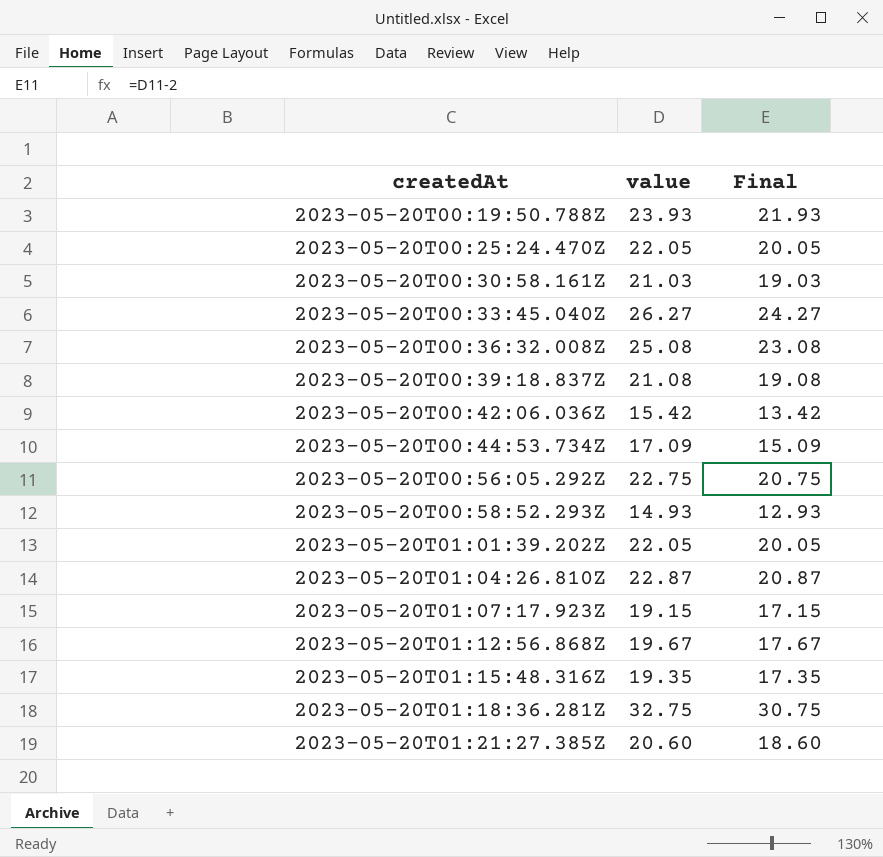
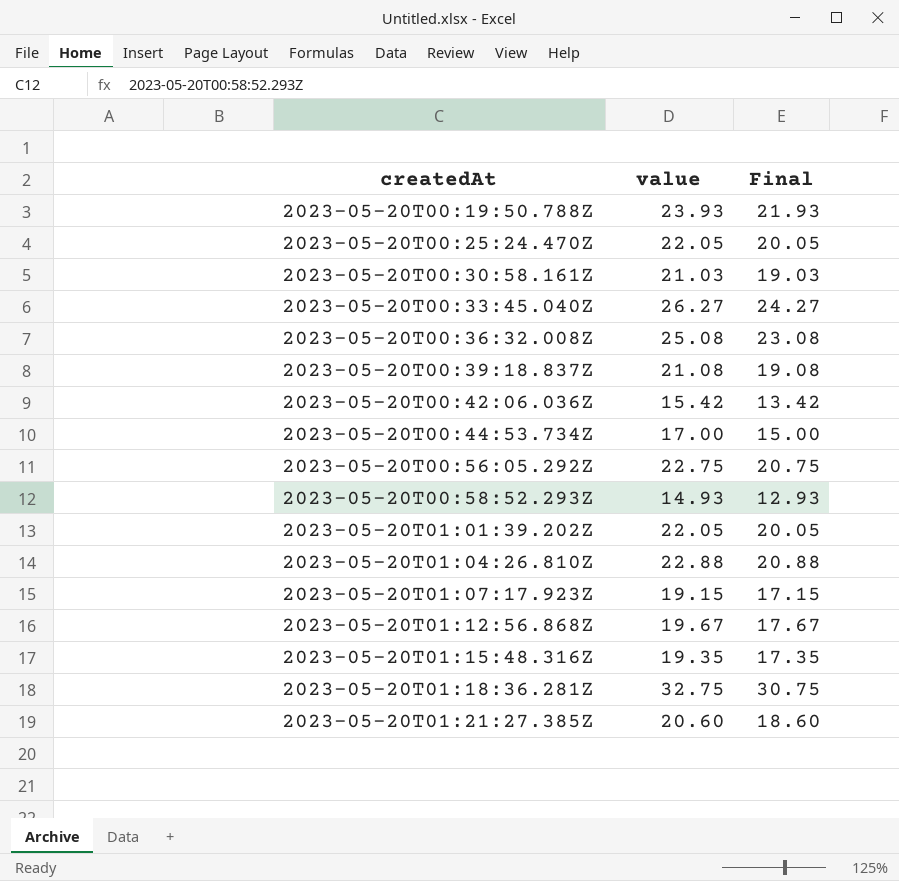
2023-05-20T00:44:53.734Z | value: 17.09 -> 17.00
2023-05-20T00:44:53.734Z | Final: 15.09 -> 15.00
2023-05-20T01:04:26.810Z | value: 22.87 -> 22.88
2023-05-20T01:04:26.810Z | Final: 20.87 -> 20.88

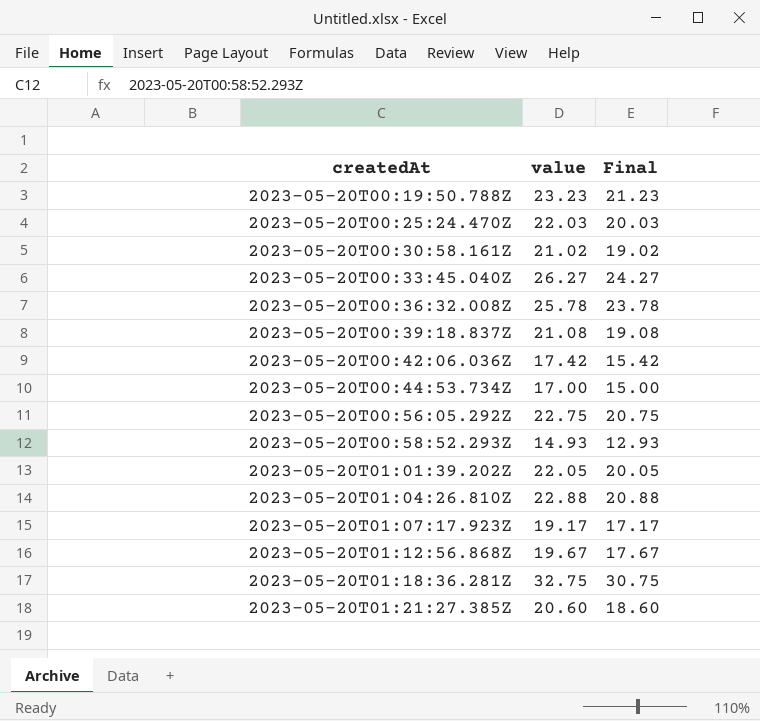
row 2023-05-20T01:15:48.316Z: 19.35 | 17.35 -> none
2023-05-20T00:19:50.788Z | value: 23.93 -> 23.23
2023-05-20T00:19:50.788Z | Final: 21.93 -> 21.23
2023-05-20T00:25:24.470Z | value: 22.05 -> 22.03
2023-05-20T00:25:24.470Z | Final: 20.05 -> 20.03
2023-05-20T00:30:58.161Z | value: 21.03 -> 21.02
2023-05-20T00:30:58.161Z | Final: 19.03 -> 19.02
2023-05-20T00:36:32.008Z | value: 25.08 -> 25.78
2023-05-20T00:36:32.008Z | Final: 23.08 -> 23.78
2023-05-20T00:42:06.036Z | value: 15.42 -> 17.42
2023-05-20T00:42:06.036Z | Final: 13.42 -> 15.42
2023-05-20T01:07:17.923Z | value: 19.15 -> 19.17
2023-05-20T01:07:17.923Z | Final: 17.15 -> 17.17

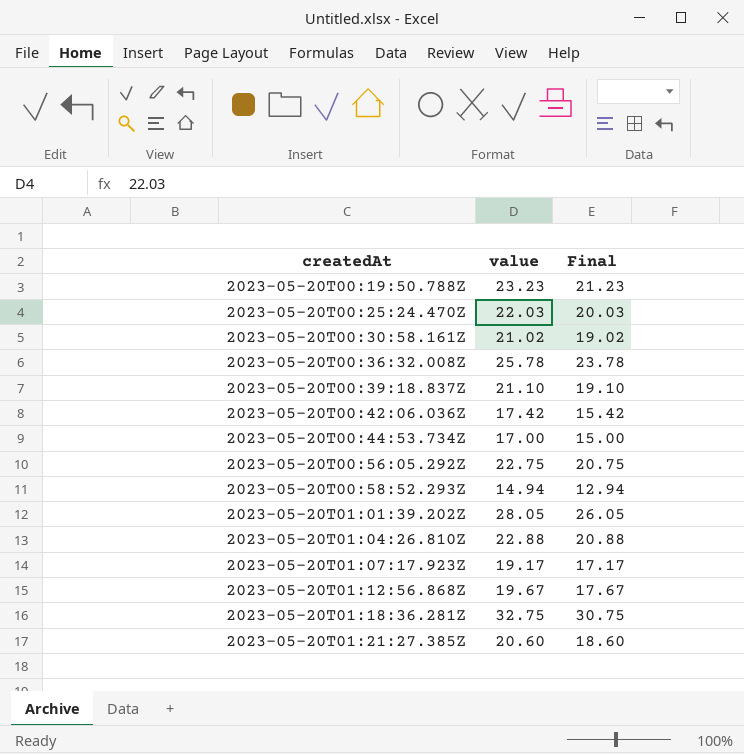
row 2023-05-20T00:33:45.040Z: 26.27 | 24.27 -> none
2023-05-20T00:39:18.837Z | value: 21.08 -> 21.10
2023-05-20T00:39:18.837Z | Final: 19.08 -> 19.10
2023-05-20T00:58:52.293Z | value: 14.93 -> 14.94
2023-05-20T00:58:52.293Z | Final: 12.93 -> 12.94
2023-05-20T01:01:39.202Z | value: 22.05 -> 28.05
2023-05-20T01:01:39.202Z | Final: 20.05 -> 26.05

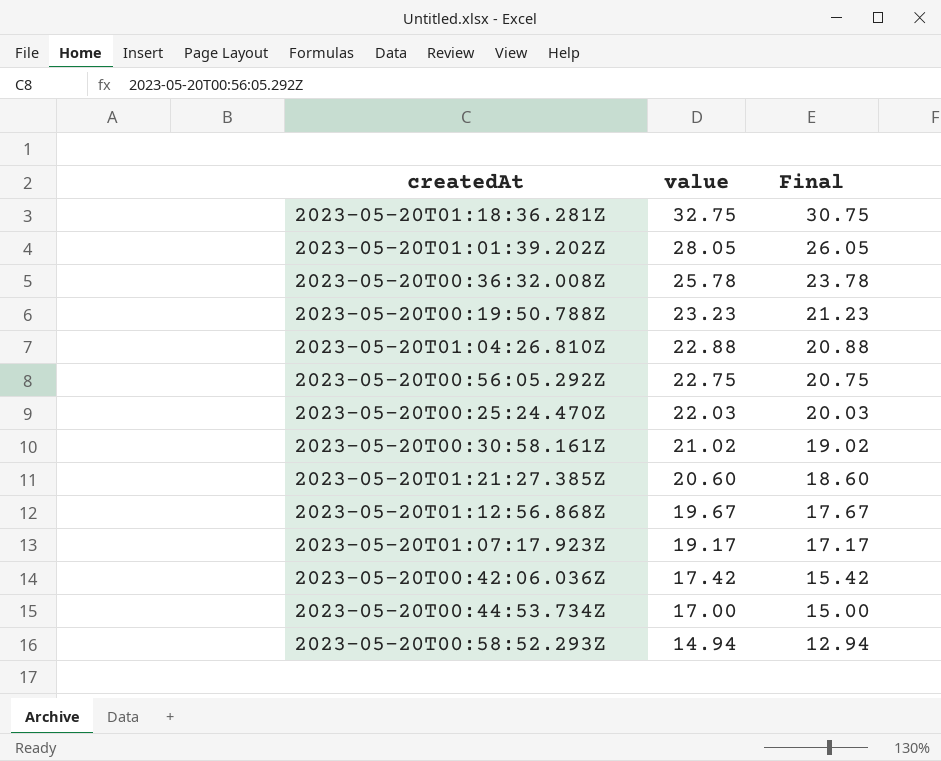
row order: createdAt ascending -> value descending
row 2023-05-20T00:39:18.837Z: 21.10 | 19.10 -> none

